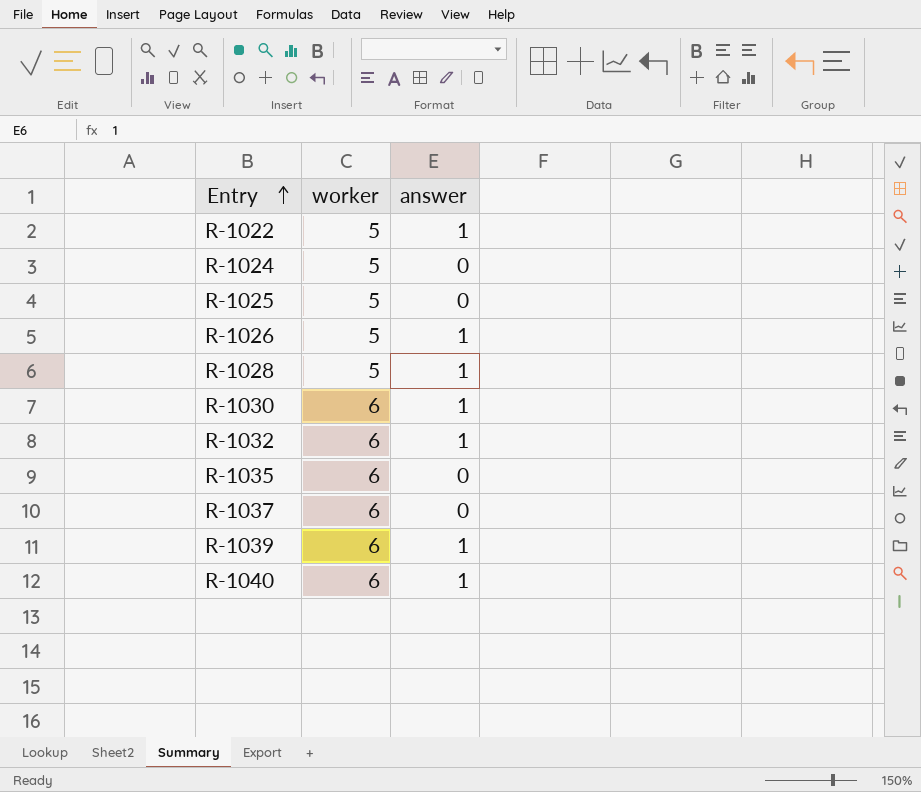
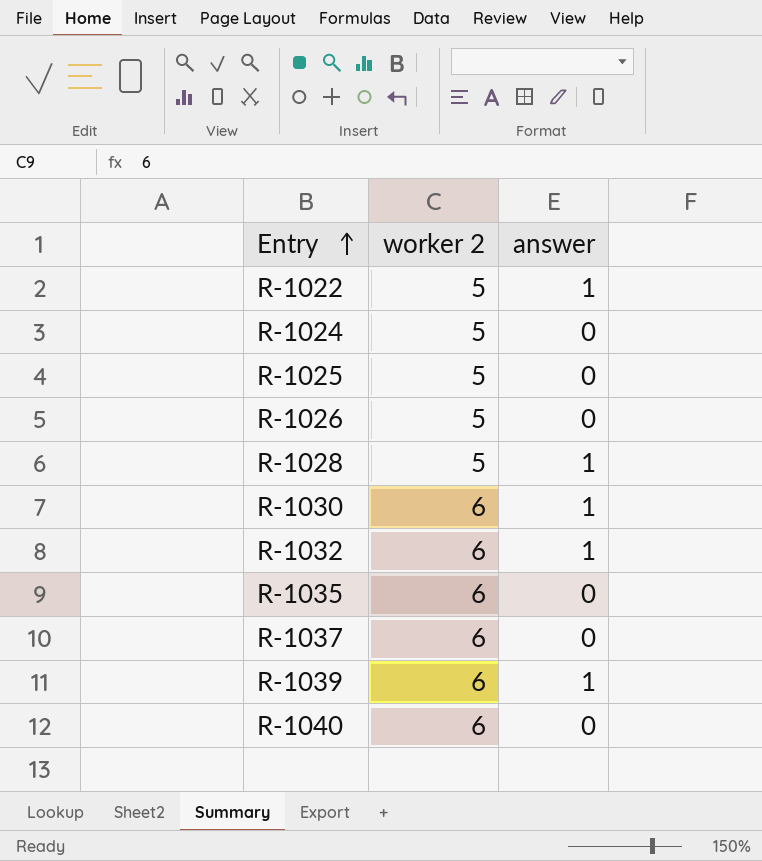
column name: worker -> worker 2
R-1026 | answer: 1 -> 0
R-1040 | answer: 1 -> 0

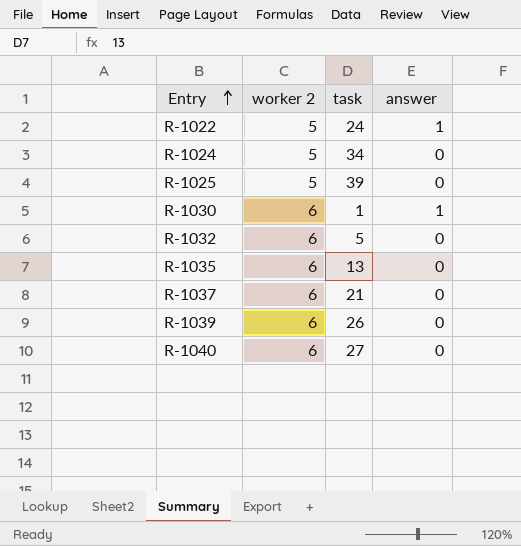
column task | position: none -> 3
row R-1026: 5 | 0 -> none
row R-1028: 5 | 1 -> none
R-1032 | answer: 1 -> 0
R-1039 | answer: 1 -> 0

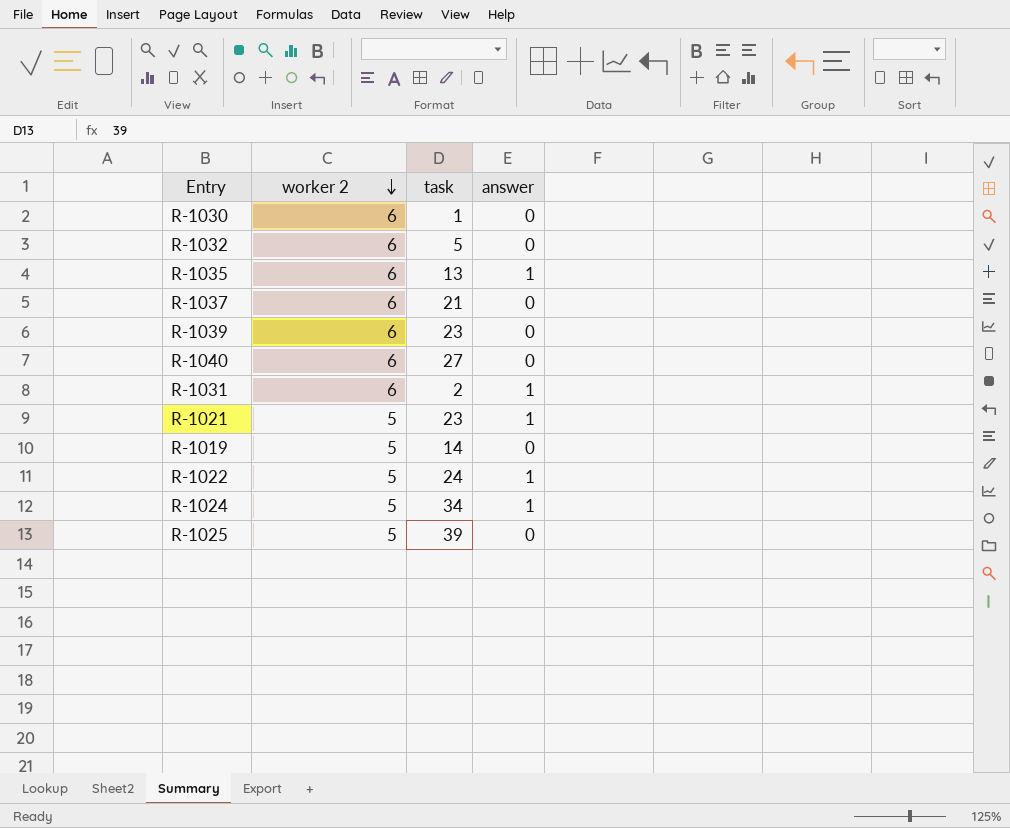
row order: Entry ascending -> worker 2 descending
R-1030 | answer: 1 -> 0
R-1035 | answer: 0 -> 1
R-1039 | task: 26 -> 23
row R-1031: none -> 6 | 2 | 1
row R-1021: none -> 5 | 23 | 1
row R-1019: none -> 5 | 14 | 0
R-1024 | answer: 0 -> 1

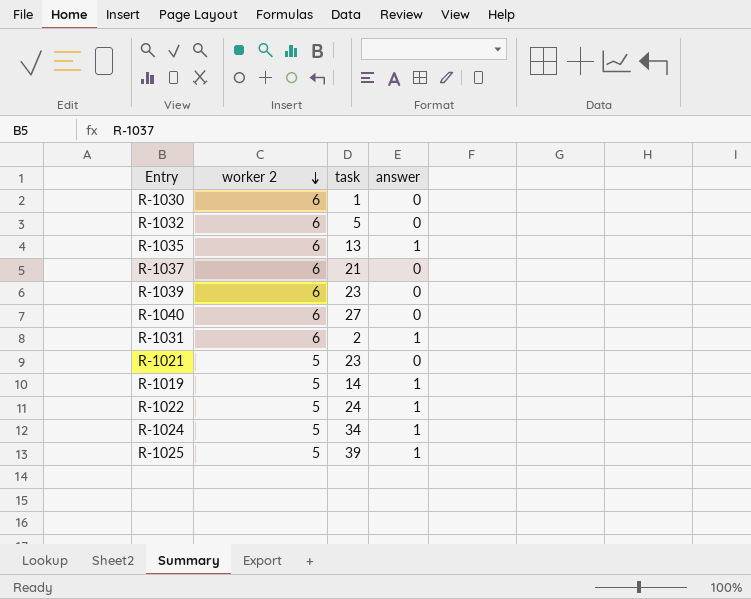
R-1021 | answer: 1 -> 0
R-1019 | answer: 0 -> 1
R-1025 | answer: 0 -> 1

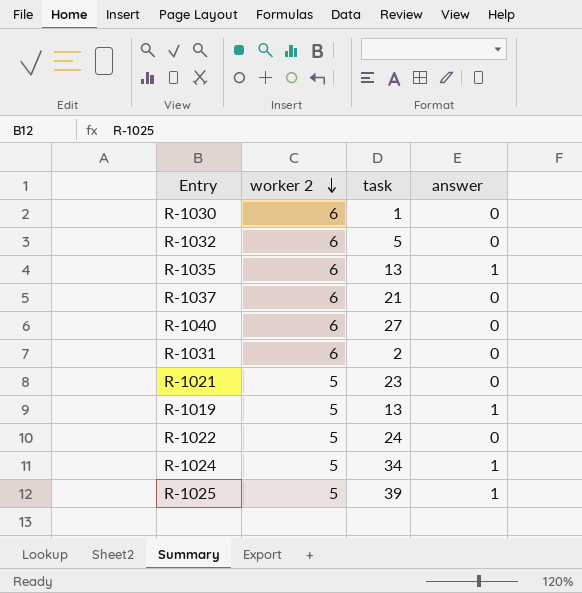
row R-1039: 6 | 23 | 0 -> none
R-1031 | answer: 1 -> 0
R-1019 | task: 14 -> 13
R-1022 | answer: 1 -> 0

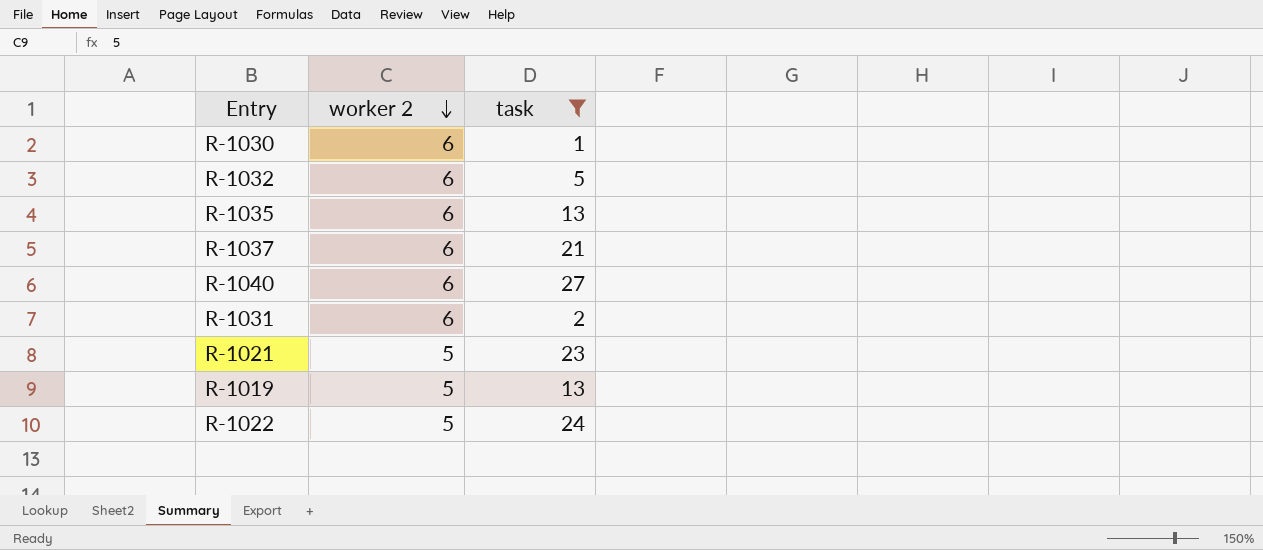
filter: none -> task <= 27
column answer | position: 4 -> none

